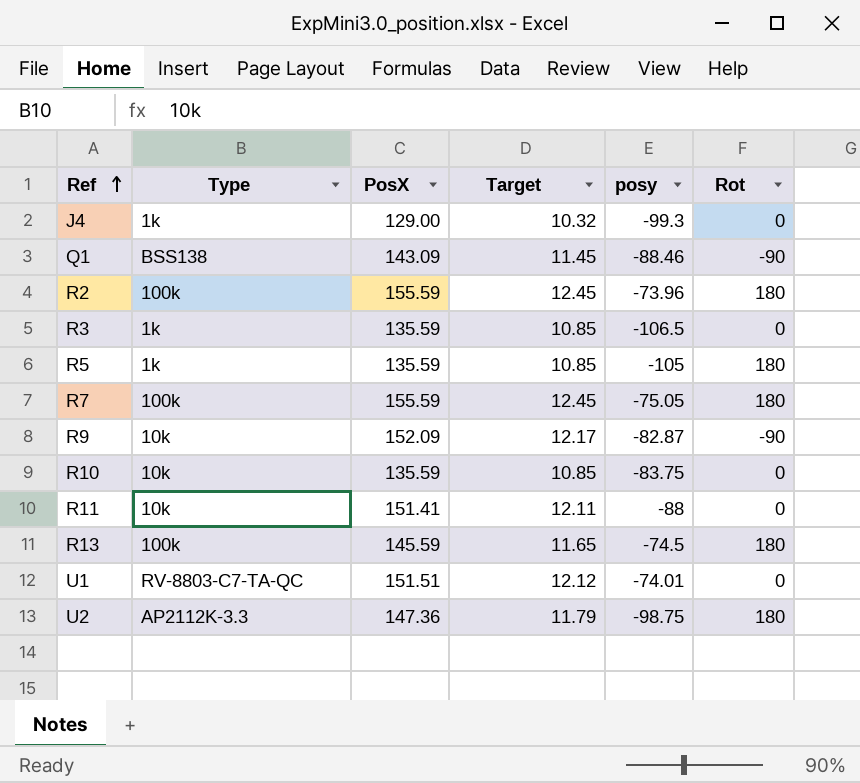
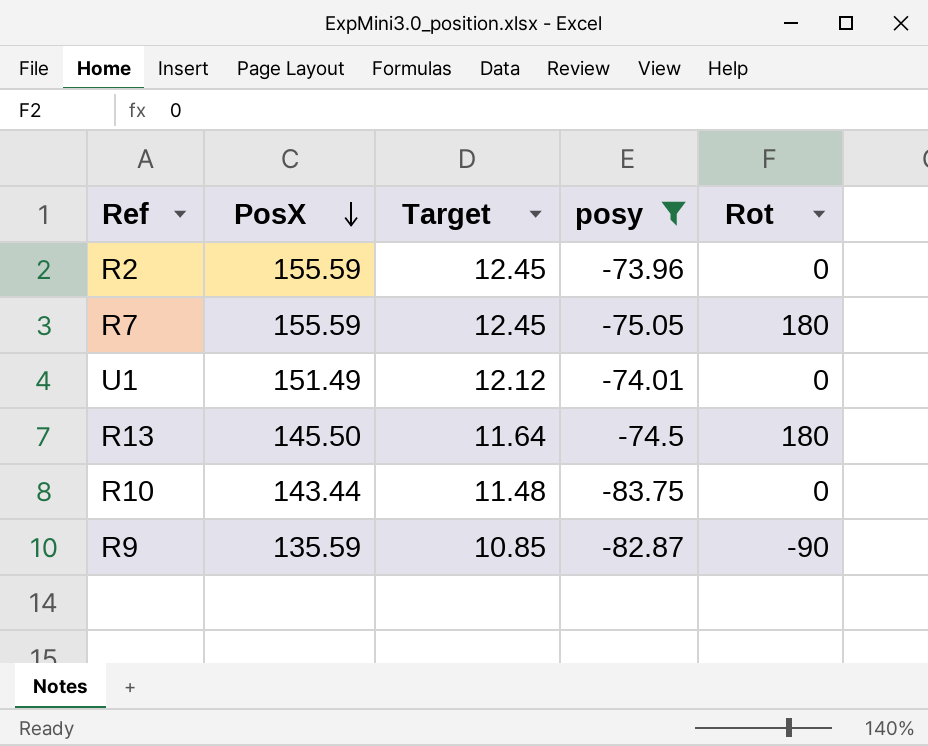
filter: none -> posy >= -83.75
row order: Ref ascending -> PosX descending
column Type | position: 2 -> none
R2 | Rot: 180 -> 0
U1 | PosX: 151.51 -> 151.49
R13 | PosX: 145.59 -> 145.50
R13 | Target: 11.65 -> 11.64
R10 | PosX: 135.59 -> 143.44
R10 | Target: 10.85 -> 11.48
R9 | PosX: 152.09 -> 135.59
R9 | Target: 12.17 -> 10.85

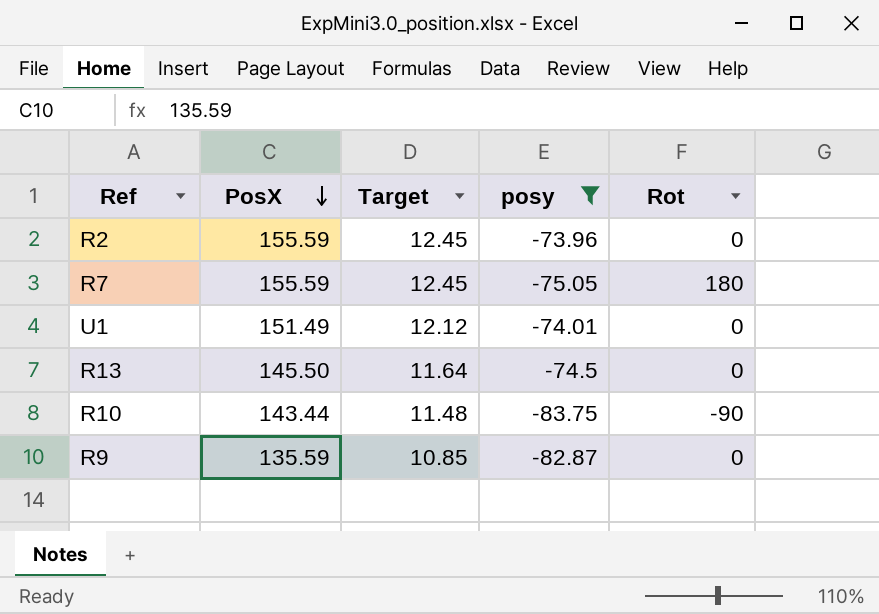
R13 | Rot: 180 -> 0
R10 | Rot: 0 -> -90
R9 | Rot: -90 -> 0

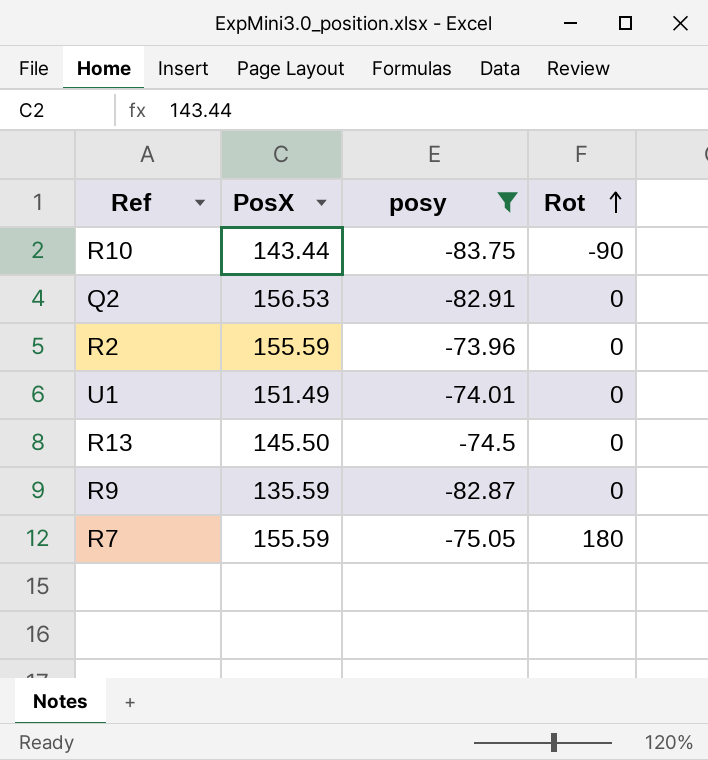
row order: PosX descending -> Rot ascending
column Target | formula: [PosX] * 0.08 -> none
row Q2: none -> 156.53 | -82.91 | 0

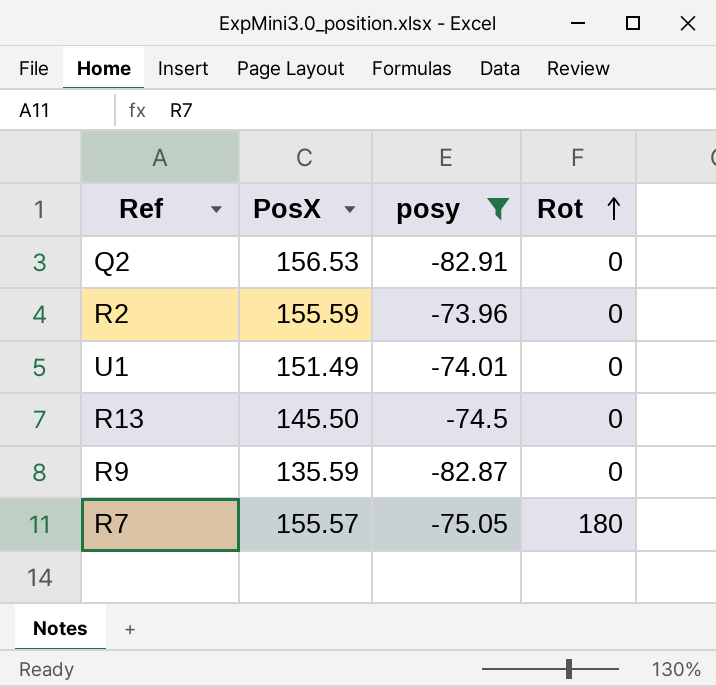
row R10: 143.44 | -83.75 | -90 -> none
R7 | PosX: 155.59 -> 155.57

